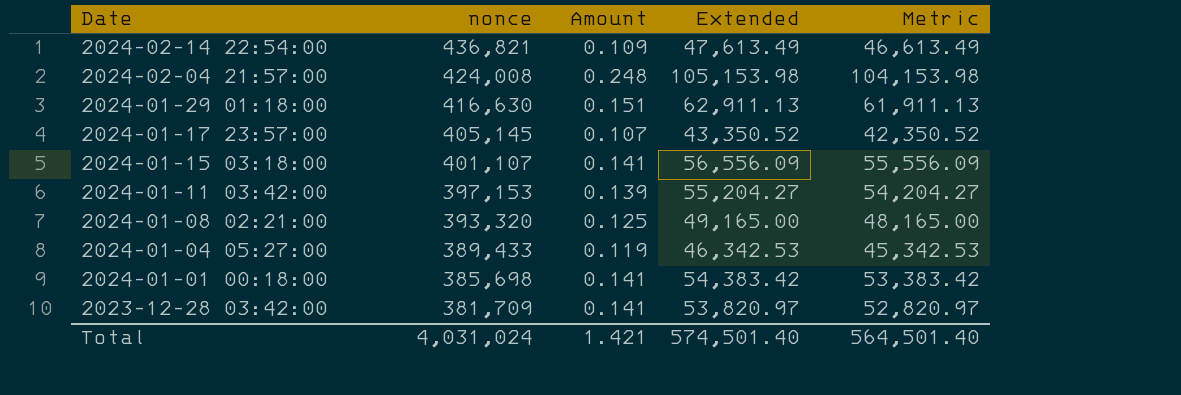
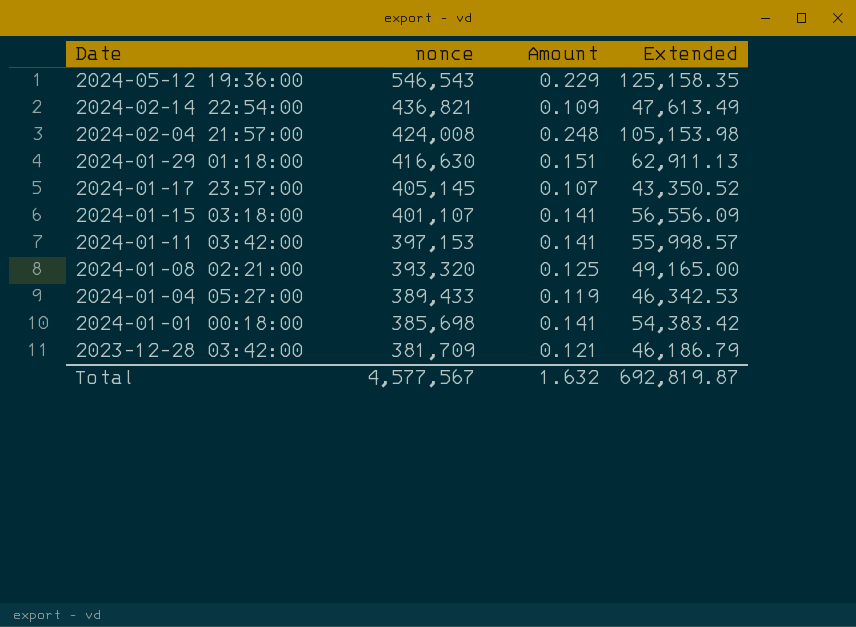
column Metric | formula: [Extended] - 1000 -> none
row 2024-05-12 19:36:00: none -> 546,543 | 0.229 | 125,158.35
2024-01-11 03:42:00 | Amount: 0.139 -> 0.141
2024-01-11 03:42:00 | Extended: 55,204.27 -> 55,998.57
2023-12-28 03:42:00 | Amount: 0.141 -> 0.121
2023-12-28 03:42:00 | Extended: 53,820.97 -> 46,186.79
Total | nonce: 4,031,024 -> 4,577,567
Total | Amount: 1.421 -> 1.632
Total | Extended: 574,501.40 -> 692,819.87

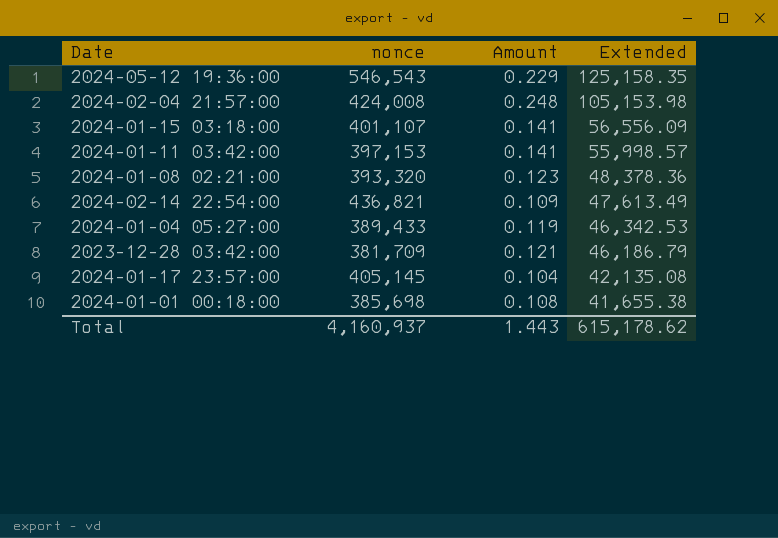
row order: Date descending -> Extended descending
row 2024-01-29 01:18:00: 416,630 | 0.151 | 62,911.13 -> none
2024-01-08 02:21:00 | Amount: 0.125 -> 0.123
2024-01-08 02:21:00 | Extended: 49,165.00 -> 48,378.36
2024-01-17 23:57:00 | Amount: 0.107 -> 0.104
2024-01-17 23:57:00 | Extended: 43,350.52 -> 42,135.08
2024-01-01 00:18:00 | Amount: 0.141 -> 0.108
2024-01-01 00:18:00 | Extended: 54,383.42 -> 41,655.38
Total | nonce: 4,577,567 -> 4,160,937
Total | Amount: 1.632 -> 1.443
Total | Extended: 692,819.87 -> 615,178.62

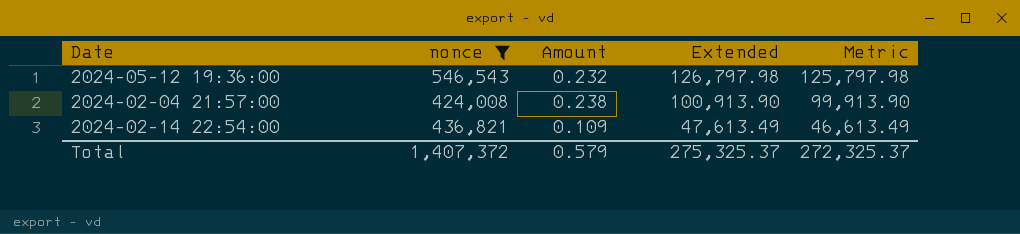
filter: none -> nonce >= 424,008
column Metric | formula: none -> [Extended] - 1000
2024-05-12 19:36:00 | Amount: 0.229 -> 0.232
2024-05-12 19:36:00 | Extended: 125,158.35 -> 126,797.98
2024-02-04 21:57:00 | Amount: 0.248 -> 0.238
2024-02-04 21:57:00 | Extended: 105,153.98 -> 100,913.90
Total | nonce: 4,160,937 -> 1,407,372
Total | Amount: 1.443 -> 0.579
Total | Extended: 615,178.62 -> 275,325.37

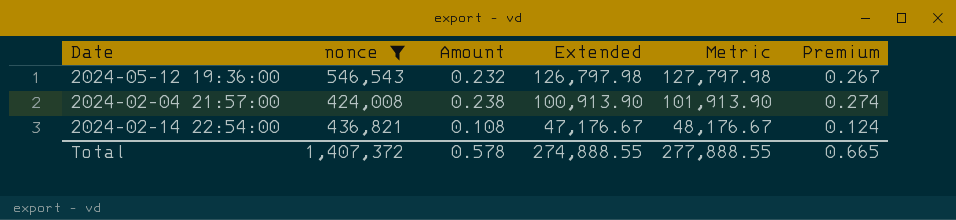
column Metric | formula: [Extended] - 1000 -> [Extended] + 1000
column Premium | formula: none -> [Amount] * 1.15
2024-02-14 22:54:00 | Amount: 0.109 -> 0.108
2024-02-14 22:54:00 | Extended: 47,613.49 -> 47,176.67
Total | Amount: 0.579 -> 0.578
Total | Extended: 275,325.37 -> 274,888.55
Total | Metric: 272,325.37 -> 277,888.55

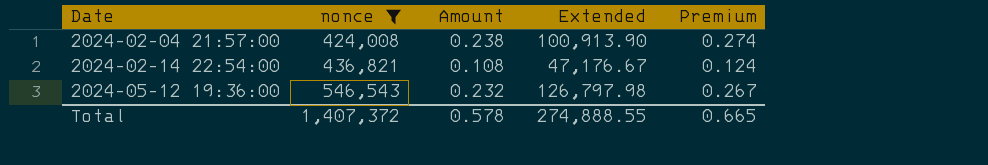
row order: Extended descending -> Date ascending
column Metric | formula: [Extended] + 1000 -> none

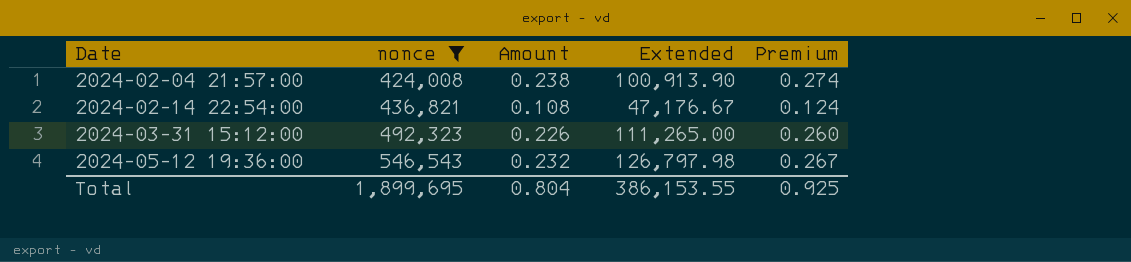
row 2024-03-31 15:12:00: none -> 492,323 | 0.226 | 111,265.00 | 0.260
Total | nonce: 1,407,372 -> 1,899,695
Total | Amount: 0.578 -> 0.804
Total | Extended: 274,888.55 -> 386,153.55
Total | Premium: 0.665 -> 0.925

